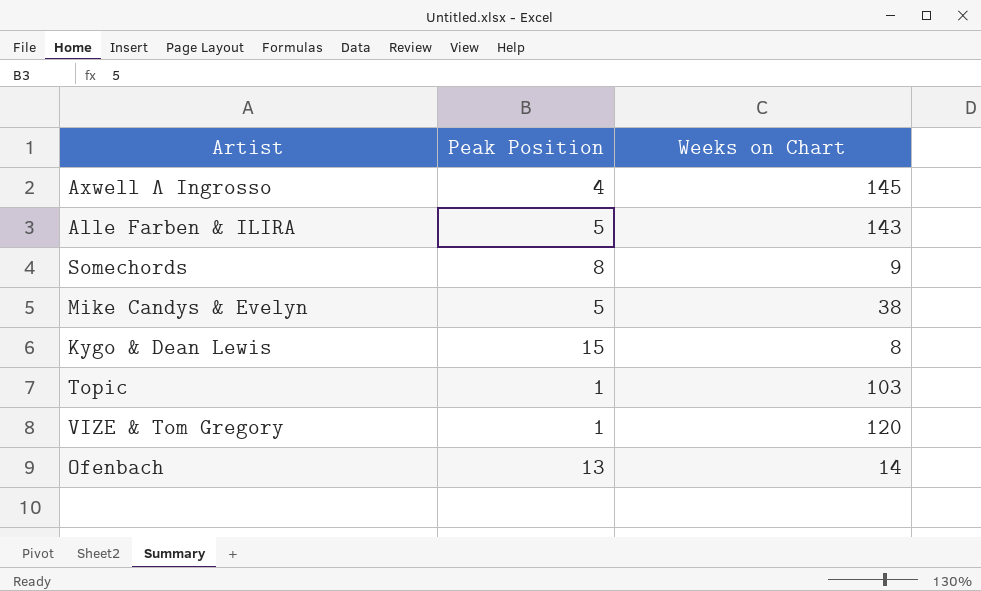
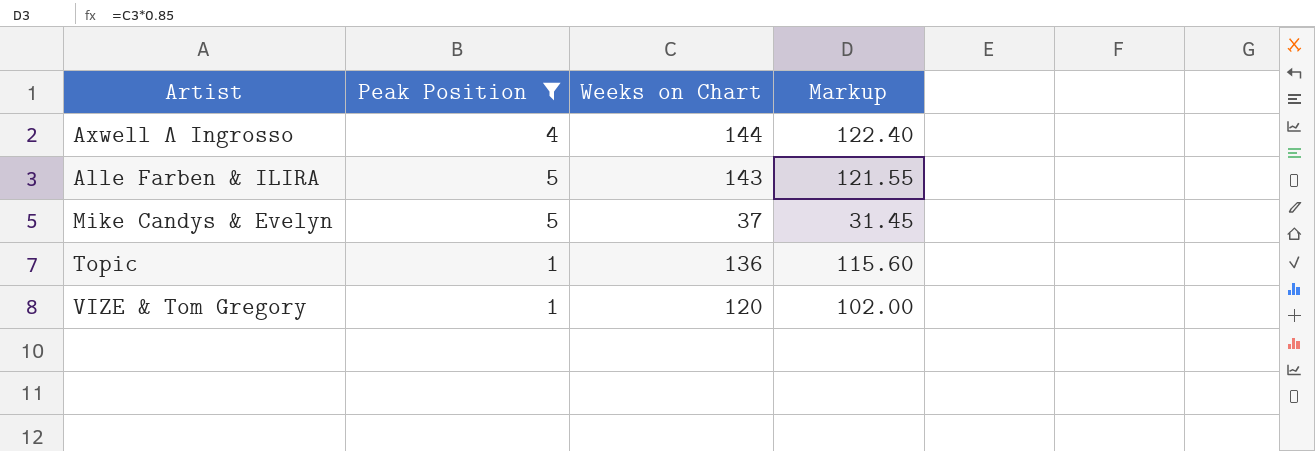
filter: none -> Peak Position <= 5
column Markup | formula: none -> [Weeks on Chart] * 0.85
Axwell Λ Ingrosso | Weeks on Chart: 145 -> 144
Mike Candys & Evelyn | Weeks on Chart: 38 -> 37
Topic | Weeks on Chart: 103 -> 136

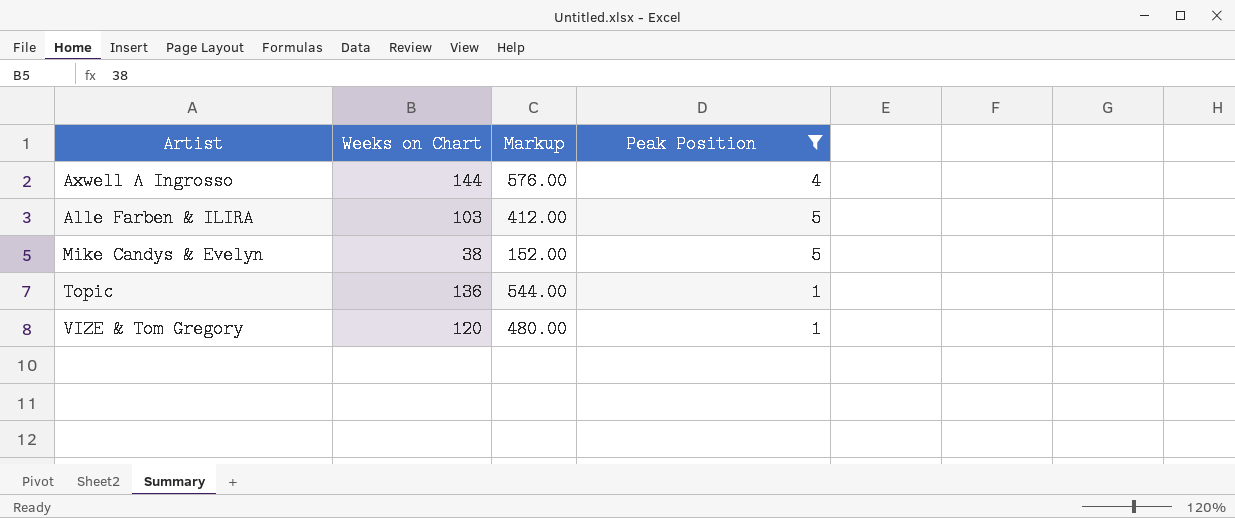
column Markup | formula: [Weeks on Chart] * 0.85 -> [Weeks on Chart] * 4
column Peak Position | position: 2 -> 4
Alle Farben & ILIRA | Weeks on Chart: 143 -> 103
Mike Candys & Evelyn | Weeks on Chart: 37 -> 38

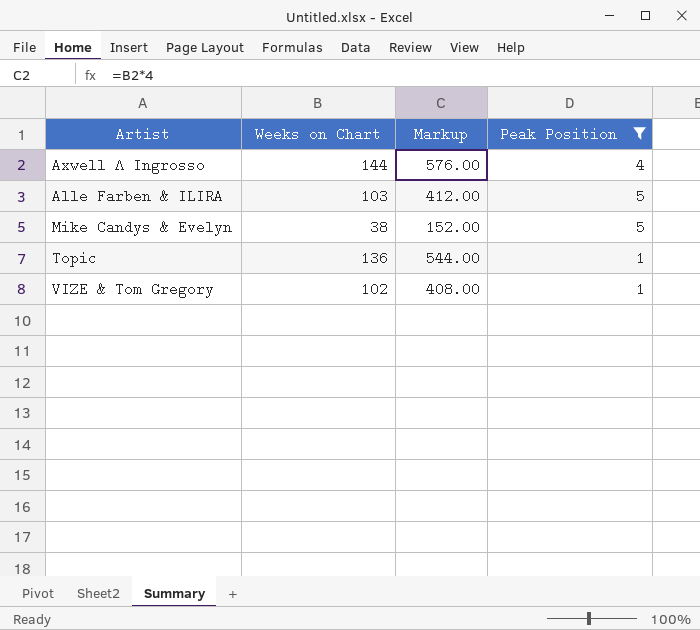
VIZE & Tom Gregory | Weeks on Chart: 120 -> 102
VIZE & Tom Gregory | Markup: 480.00 -> 408.00

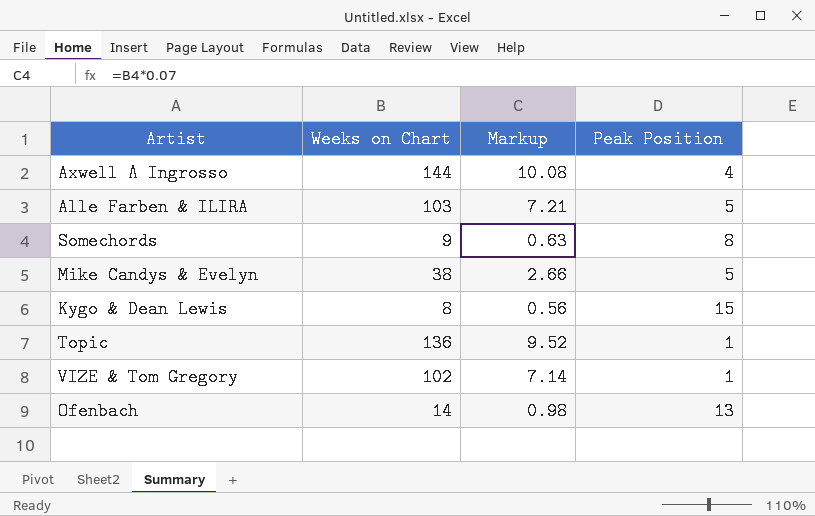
filter: Peak Position <= 5 -> none
column Markup | formula: [Weeks on Chart] * 4 -> [Weeks on Chart] * 0.07

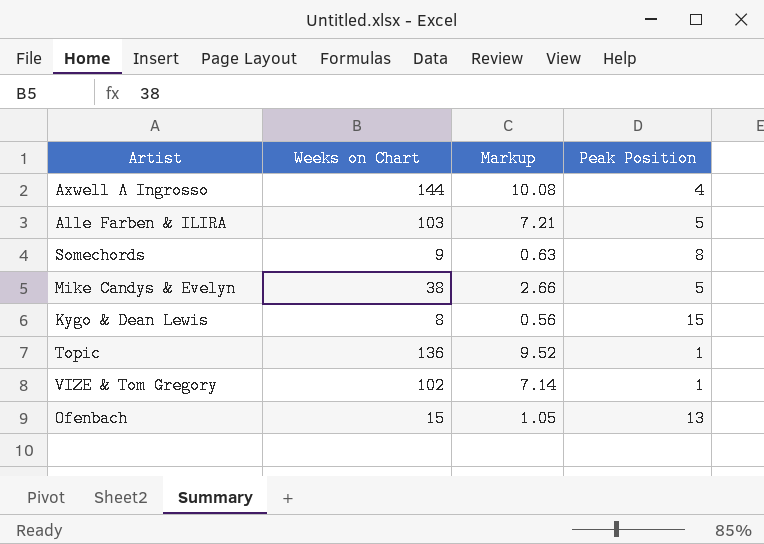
Ofenbach | Weeks on Chart: 14 -> 15
Ofenbach | Markup: 0.98 -> 1.05

